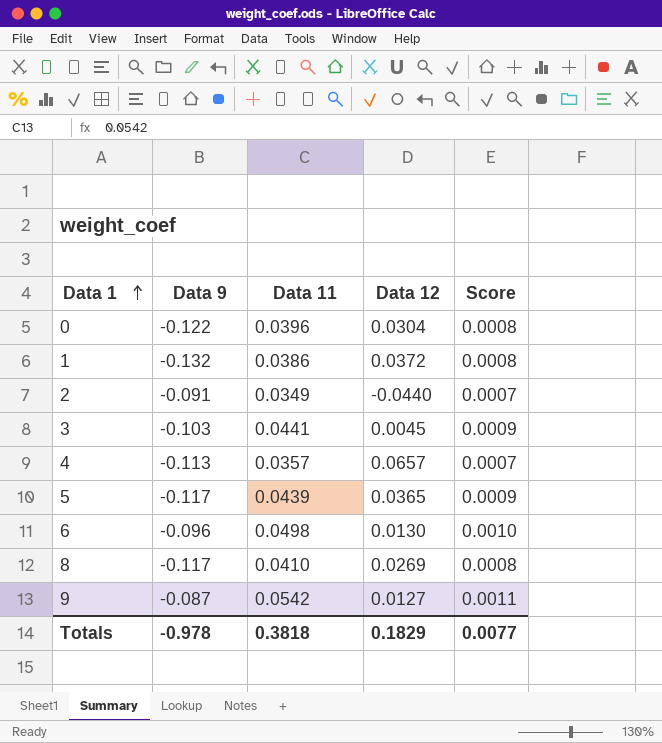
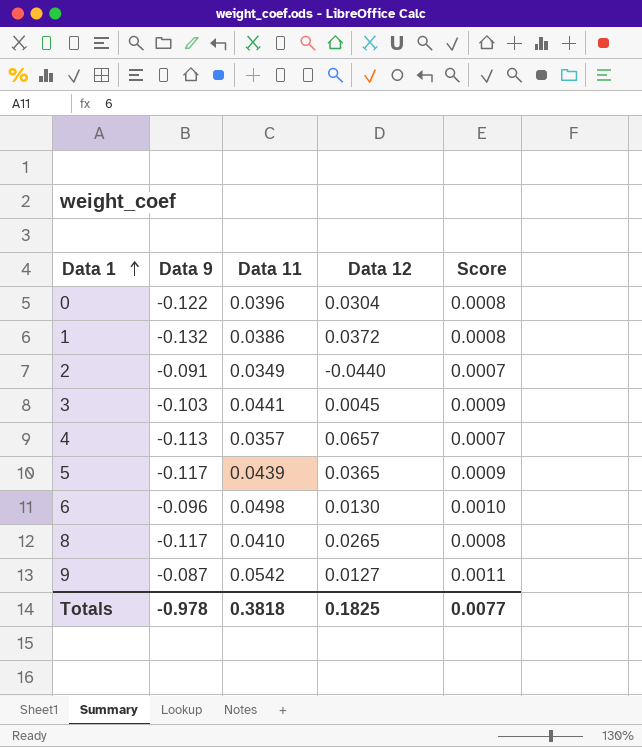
8 | Data 12: 0.0269 -> 0.0265
Totals | Data 12: 0.1829 -> 0.1825

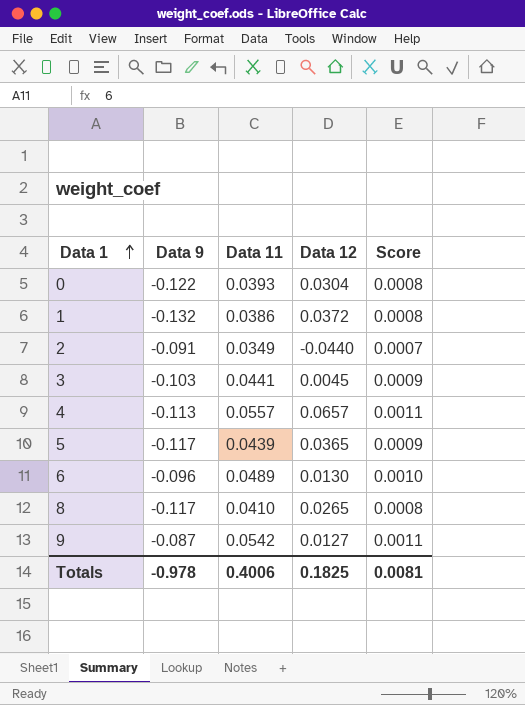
0 | Data 11: 0.0396 -> 0.0393
4 | Data 11: 0.0357 -> 0.0557
4 | Score: 0.0007 -> 0.0011
6 | Data 11: 0.0498 -> 0.0489
Totals | Data 11: 0.3818 -> 0.4006
Totals | Score: 0.0077 -> 0.0081

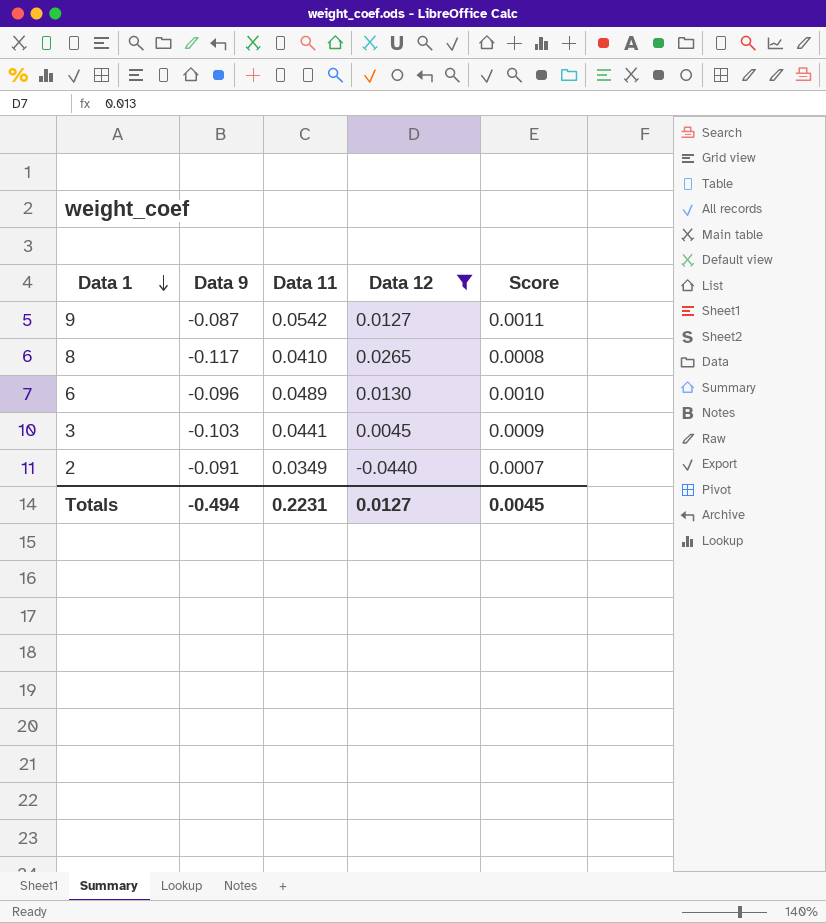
filter: none -> Data 12 <= 0.0265
row order: Data 1 ascending -> Data 1 descending
Totals | Data 9: -0.978 -> -0.494
Totals | Data 11: 0.4006 -> 0.2231
Totals | Data 12: 0.1825 -> 0.0127
Totals | Score: 0.0081 -> 0.0045

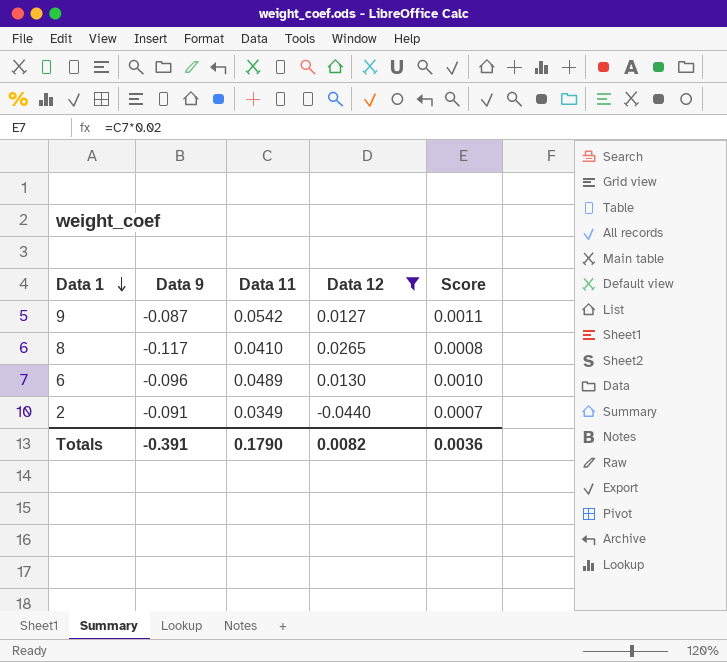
row 3: -0.103 | 0.0441 | 0.0045 | 0.0009 -> none
Totals | Data 9: -0.494 -> -0.391
Totals | Data 11: 0.2231 -> 0.1790
Totals | Data 12: 0.0127 -> 0.0082
Totals | Score: 0.0045 -> 0.0036

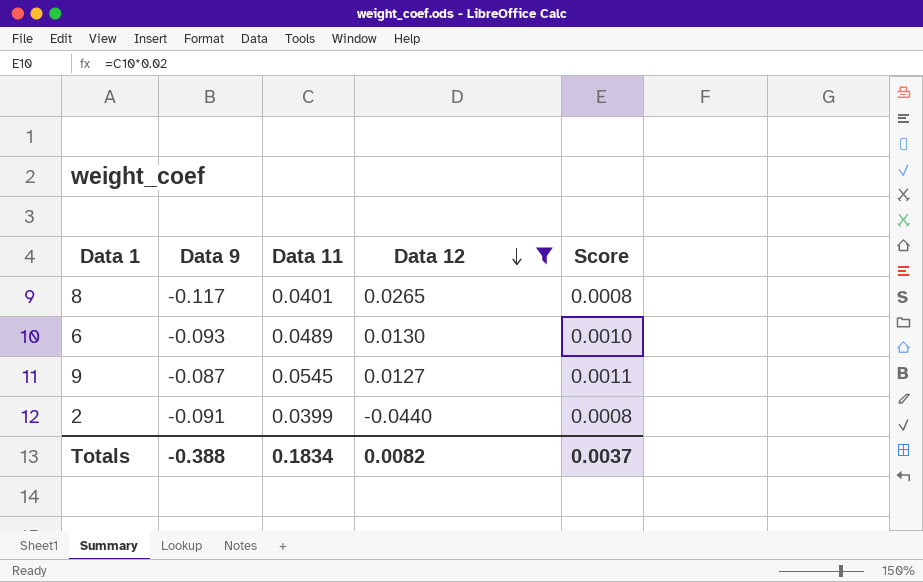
row order: Data 1 descending -> Data 12 descending
8 | Data 11: 0.0410 -> 0.0401
6 | Data 9: -0.096 -> -0.093
9 | Data 11: 0.0542 -> 0.0545
2 | Data 11: 0.0349 -> 0.0399
2 | Score: 0.0007 -> 0.0008
Totals | Data 9: -0.391 -> -0.388
Totals | Data 11: 0.1790 -> 0.1834
Totals | Score: 0.0036 -> 0.0037

